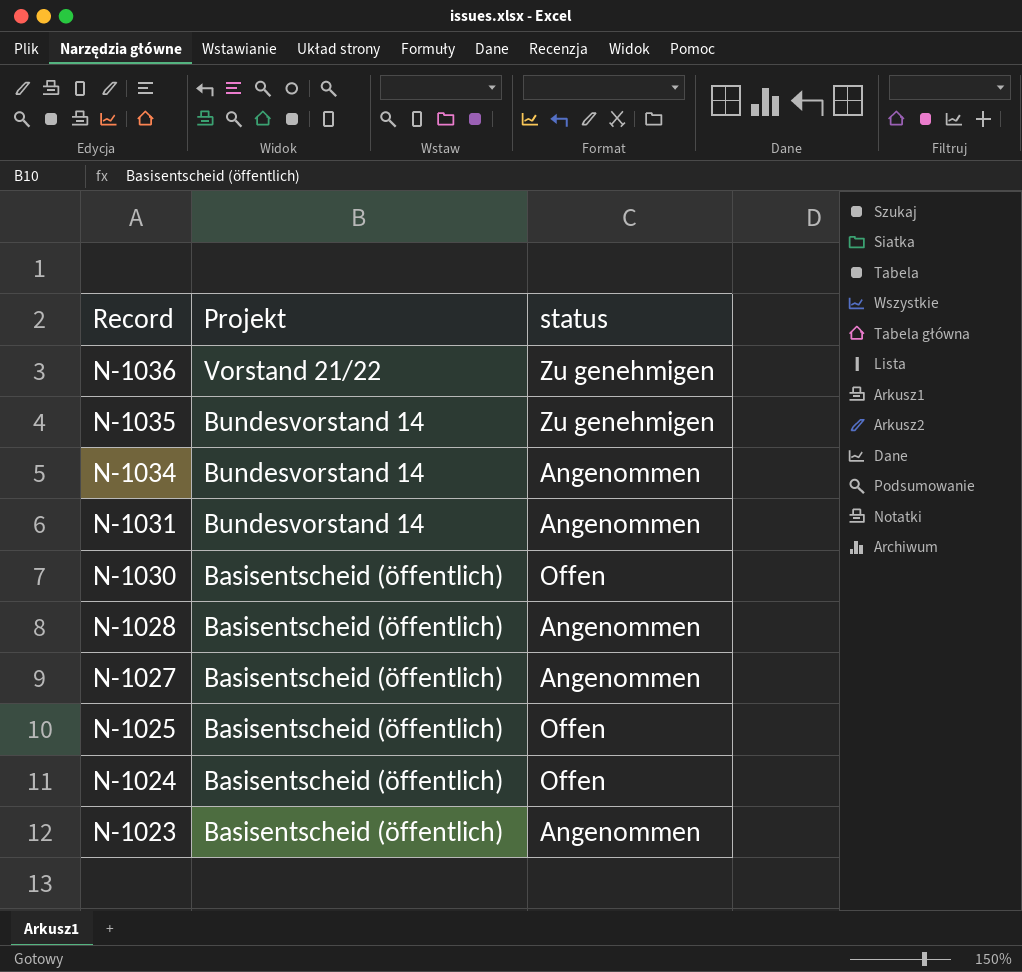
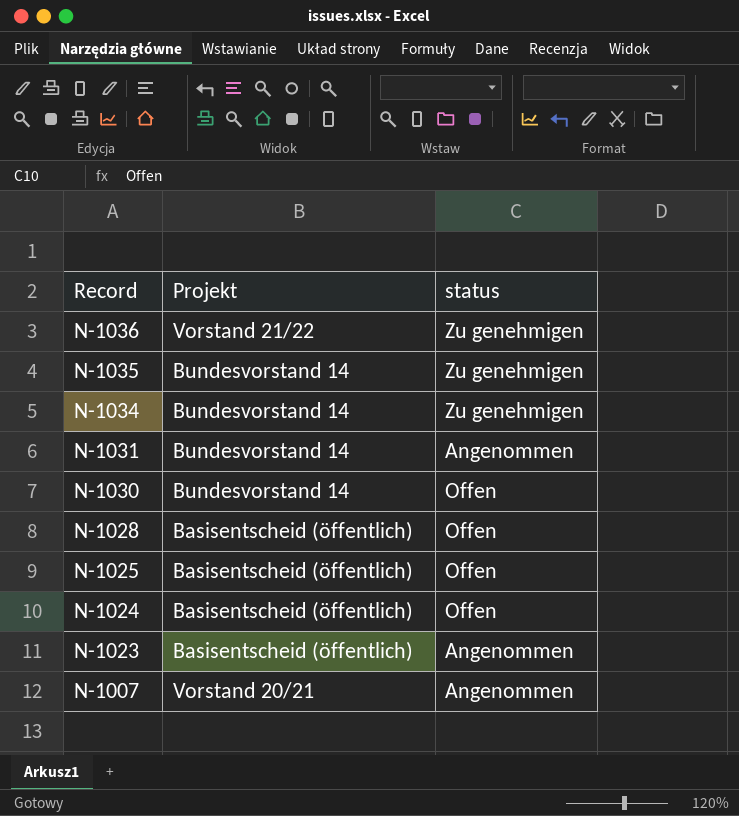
row N-1027: Basisentscheid (öffentlich) | Angenommen -> none
N-1034 | status: Angenommen -> Zu genehmigen
N-1030 | Projekt: Basisentscheid (öffentlich) -> Bundesvorstand 14
N-1028 | status: Angenommen -> Offen
row N-1007: none -> Vorstand 20/21 | Angenommen

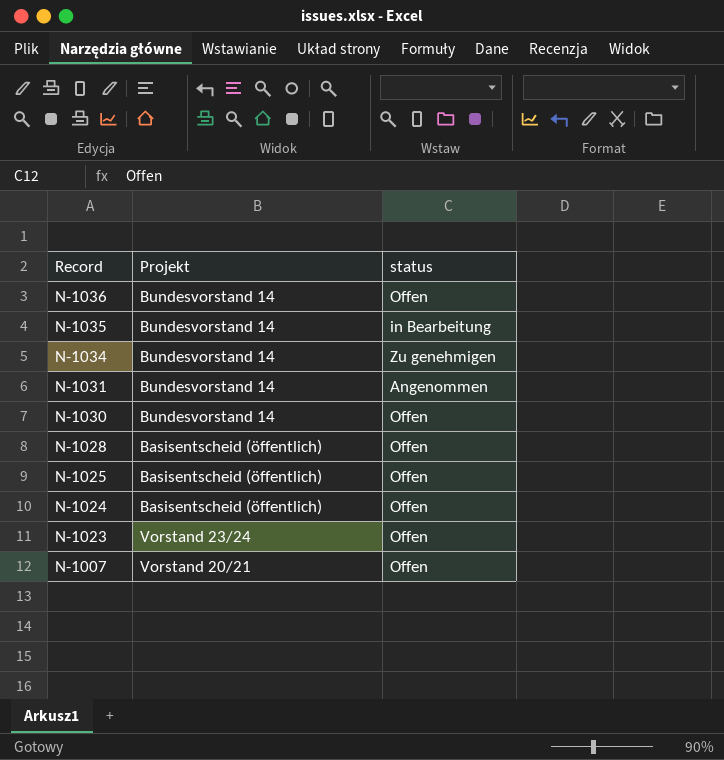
N-1036 | Projekt: Vorstand 21/22 -> Bundesvorstand 14
N-1036 | status: Zu genehmigen -> Offen
N-1035 | status: Zu genehmigen -> in Bearbeitung
N-1023 | Projekt: Basisentscheid (öffentlich) -> Vorstand 23/24
N-1023 | status: Angenommen -> Offen
N-1007 | status: Angenommen -> Offen

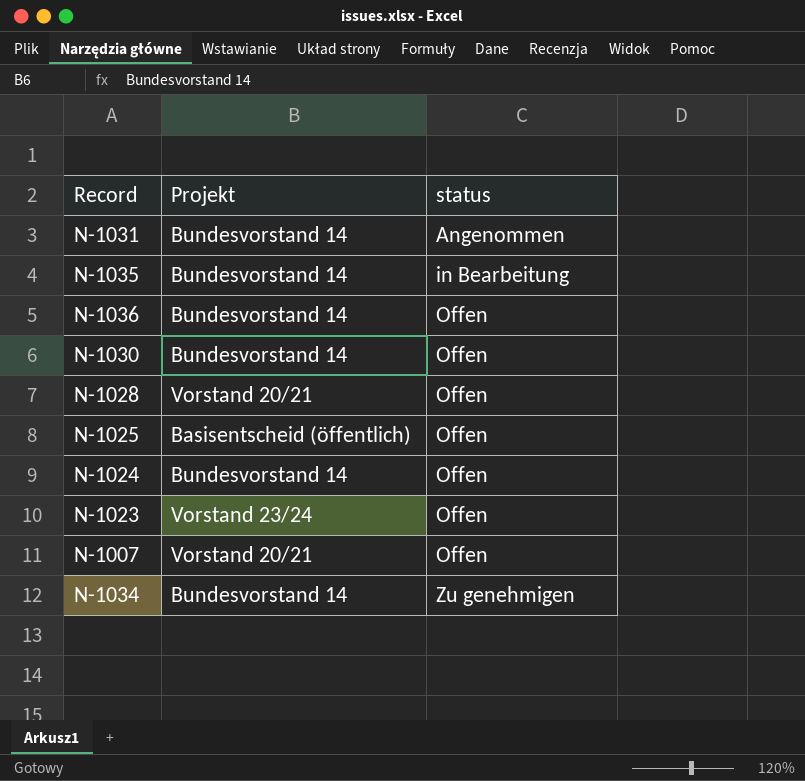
row order: Record descending -> status ascending
N-1028 | Projekt: Basisentscheid (öffentlich) -> Vorstand 20/21
N-1024 | Projekt: Basisentscheid (öffentlich) -> Bundesvorstand 14

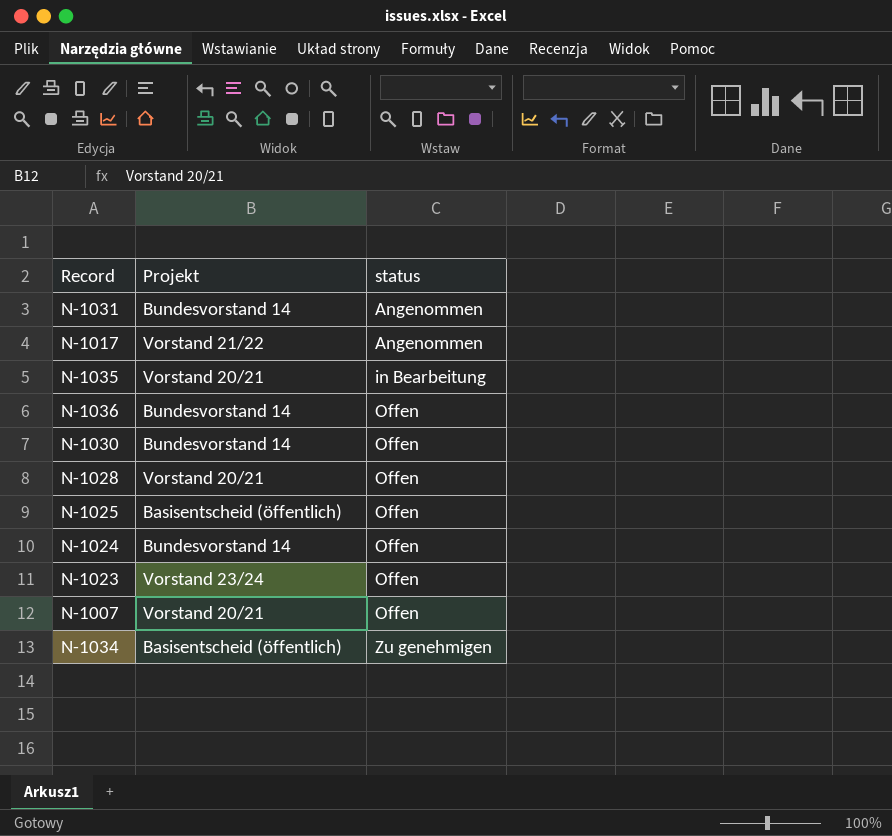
row N-1017: none -> Vorstand 21/22 | Angenommen
N-1035 | Projekt: Bundesvorstand 14 -> Vorstand 20/21
N-1034 | Projekt: Bundesvorstand 14 -> Basisentscheid (öffentlich)

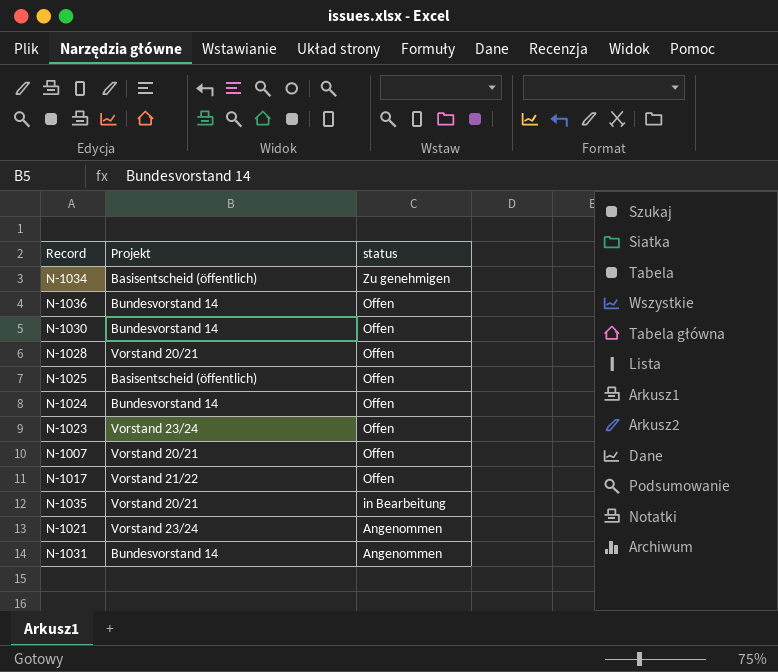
row order: status ascending -> status descending
N-1017 | status: Angenommen -> Offen
row N-1021: none -> Vorstand 23/24 | Angenommen

